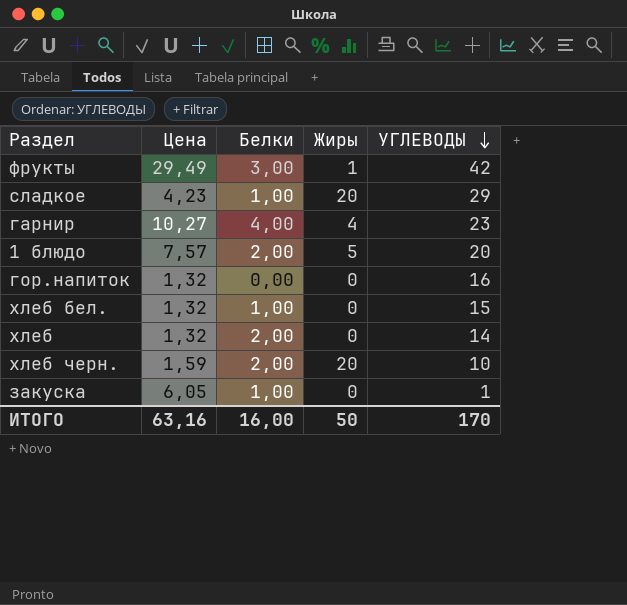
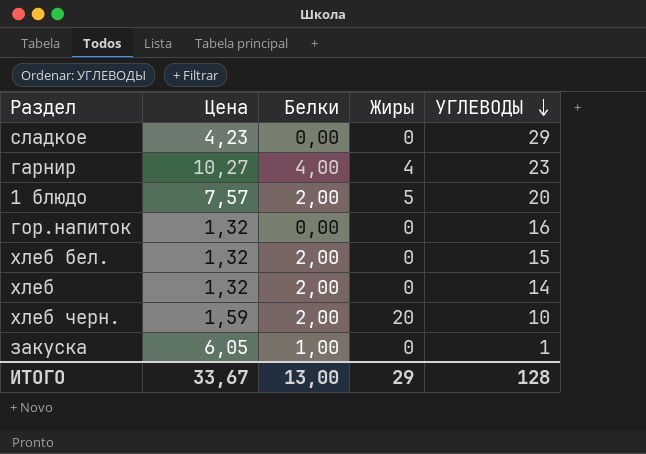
row фрукты: 29,49 | 3,00 | 1 | 42 -> none
сладкое | Белки: 1,00 -> 0,00
сладкое | Жиры: 20 -> 0
хлеб бел. | Белки: 1,00 -> 2,00
ИТОГО | Цена: 63,16 -> 33,67
ИТОГО | Белки: 16,00 -> 13,00
ИТОГО | Жиры: 50 -> 29
ИТОГО | УГЛЕВОДЫ: 170 -> 128

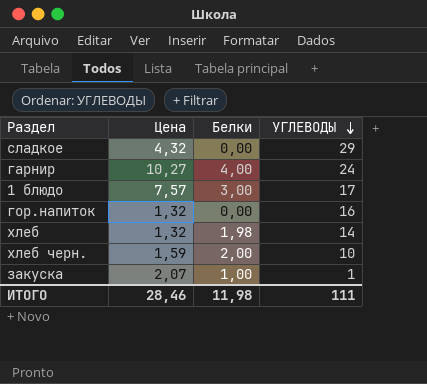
column Жиры | position: 4 -> none
row хлеб бел.: 1,32 | 2,00 | 0 | 15 -> none
сладкое | Цена: 4,23 -> 4,32
гарнир | УГЛЕВОДЫ: 23 -> 24
1 блюдо | Белки: 2,00 -> 3,00
1 блюдо | УГЛЕВОДЫ: 20 -> 17
хлеб | Белки: 2,00 -> 1,98
закуска | Цена: 6,05 -> 2,07
ИТОГО | Цена: 33,67 -> 28,46
ИТОГО | Белки: 13,00 -> 11,98
ИТОГО | УГЛЕВОДЫ: 128 -> 111

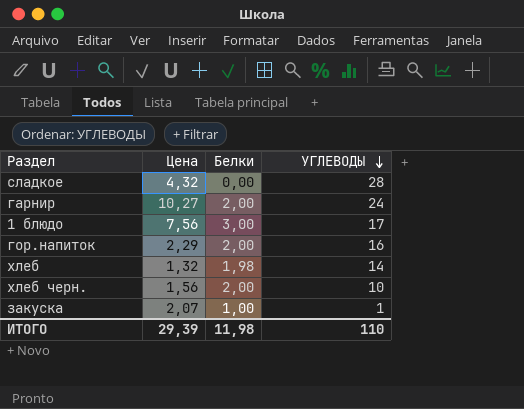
сладкое | УГЛЕВОДЫ: 29 -> 28
гарнир | Белки: 4,00 -> 2,00
1 блюдо | Цена: 7,57 -> 7,56
гор.напиток | Цена: 1,32 -> 2,29
гор.напиток | Белки: 0,00 -> 2,00
хлеб черн. | Цена: 1,59 -> 1,56
ИТОГО | Цена: 28,46 -> 29,39
ИТОГО | УГЛЕВОДЫ: 111 -> 110

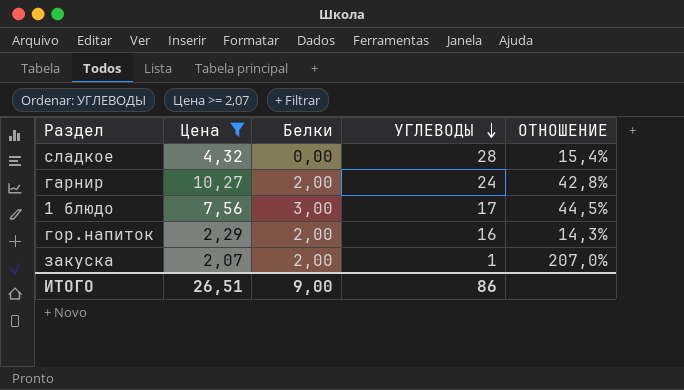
filter: none -> Цена >= 2,07
column ОТНОШЕНИЕ | formula: none -> [Цена] / [УГЛЕВОДЫ]
закуска | Белки: 1,00 -> 2,00
ИТОГО | Цена: 29,39 -> 26,51
ИТОГО | Белки: 11,98 -> 9,00
ИТОГО | УГЛЕВОДЫ: 110 -> 86

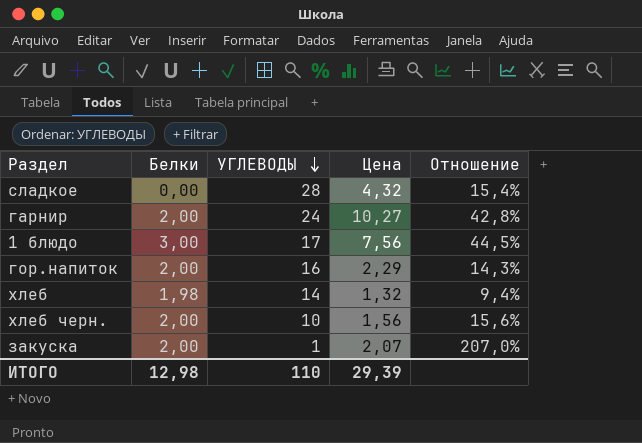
filter: Цена >= 2,07 -> none
column Цена | position: 2 -> 4
column name: ОТНОШЕНИЕ -> Отношение
ИТОГО | Белки: 9,00 -> 12,98
ИТОГО | УГЛЕВОДЫ: 86 -> 110
ИТОГО | Цена: 26,51 -> 29,39

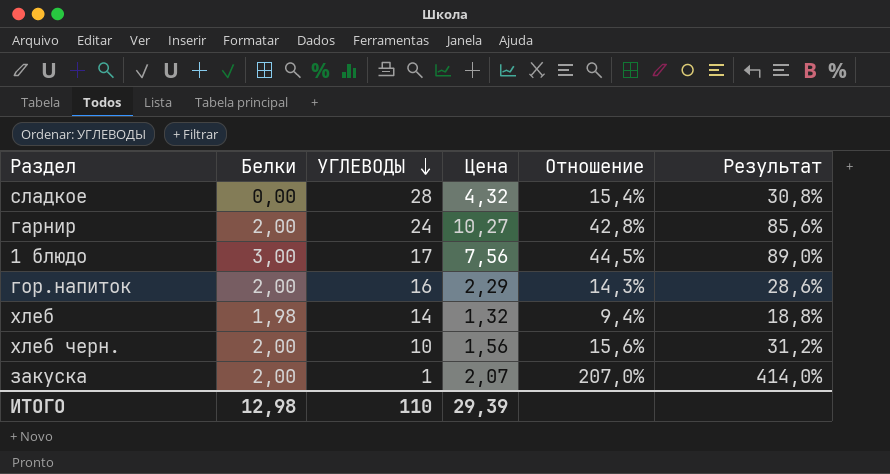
column Результат | formula: none -> [Отношение] * 2

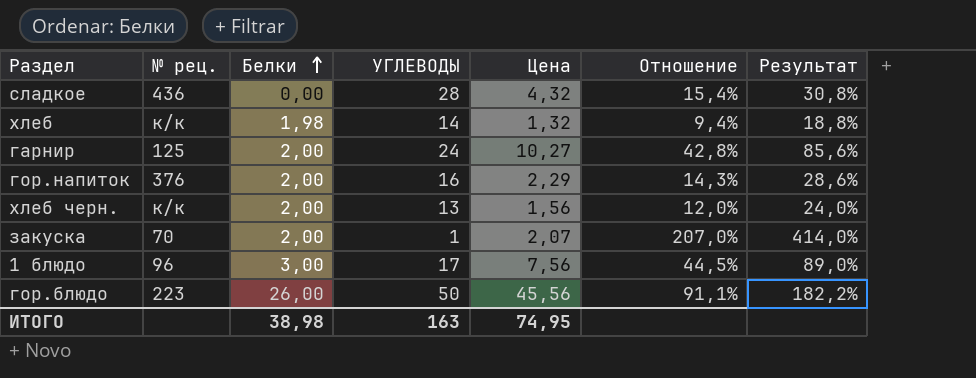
row order: УГЛЕВОДЫ descending -> Белки ascending
column № рец. | position: none -> 2
хлеб черн. | УГЛЕВОДЫ: 10 -> 13
хлеб черн. | Отношение: 15,6% -> 12,0%
хлеб черн. | Результат: 31,2% -> 24,0%
row гор.блюдо: none -> 223 | 26,00 | 50 | 45,56 | 91,1% | 182,2%
ИТОГО | Белки: 12,98 -> 38,98
ИТОГО | УГЛЕВОДЫ: 110 -> 163
ИТОГО | Цена: 29,39 -> 74,95

